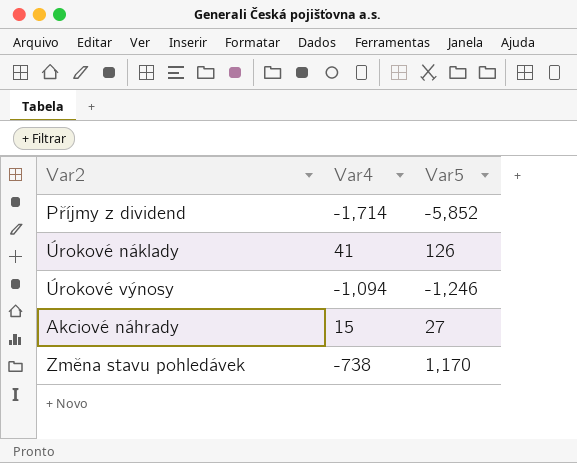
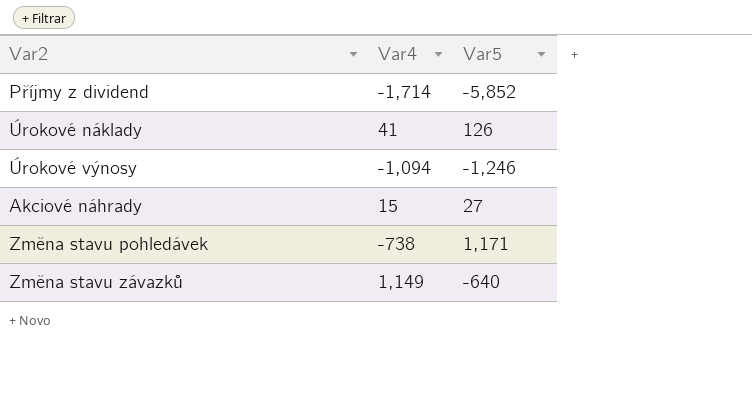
Změna stavu pohledávek | Var5: 1,170 -> 1,171
row Změna stavu závazků: none -> 1,149 | -640

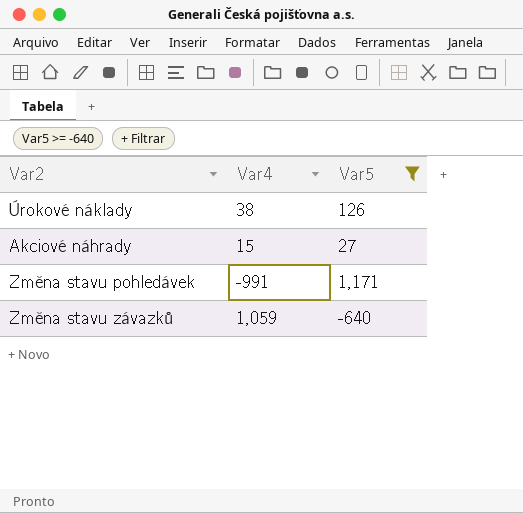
filter: none -> Var5 >= -640
Úrokové náklady | Var4: 41 -> 38
Změna stavu pohledávek | Var4: -738 -> -991
Změna stavu závazků | Var4: 1,149 -> 1,059

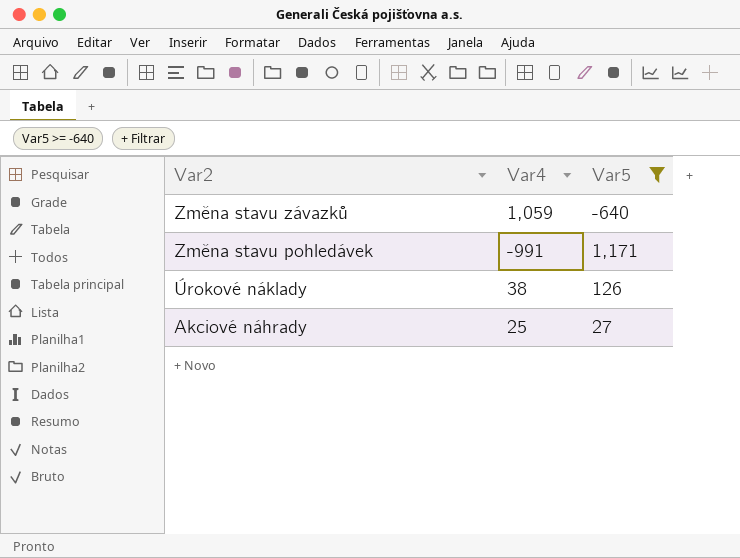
row order: none -> Var2 descending
Akciové náhrady | Var4: 15 -> 25

